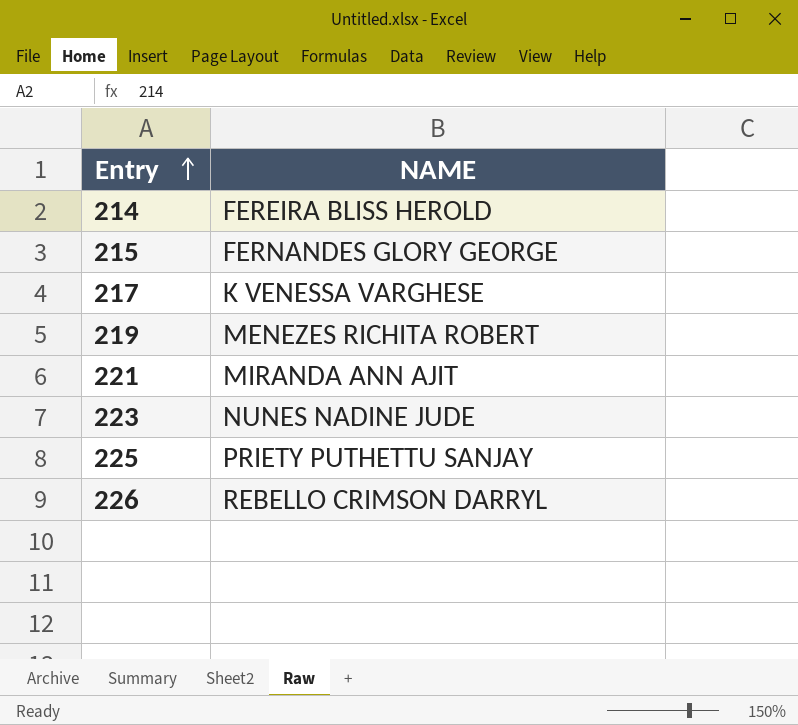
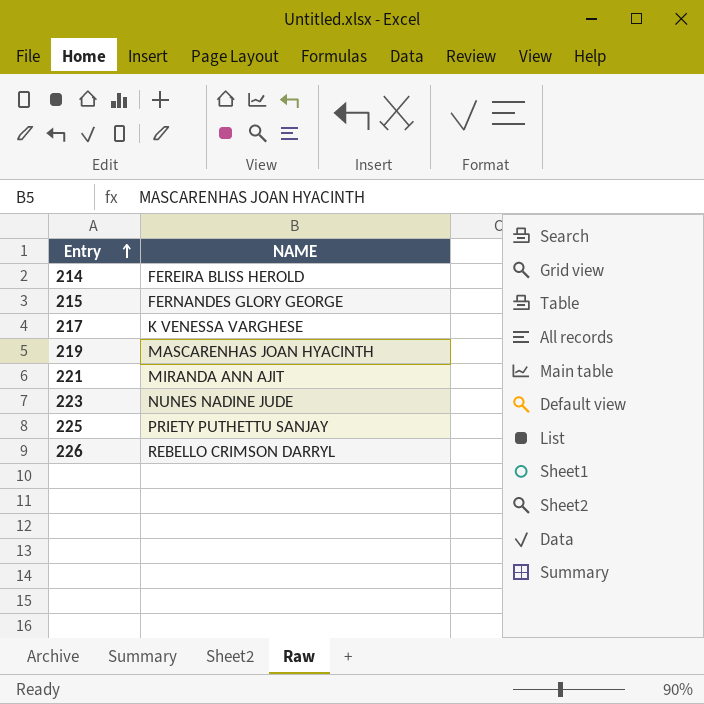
219 | NAME: MENEZES RICHITA ROBERT -> MASCARENHAS JOAN HYACINTH

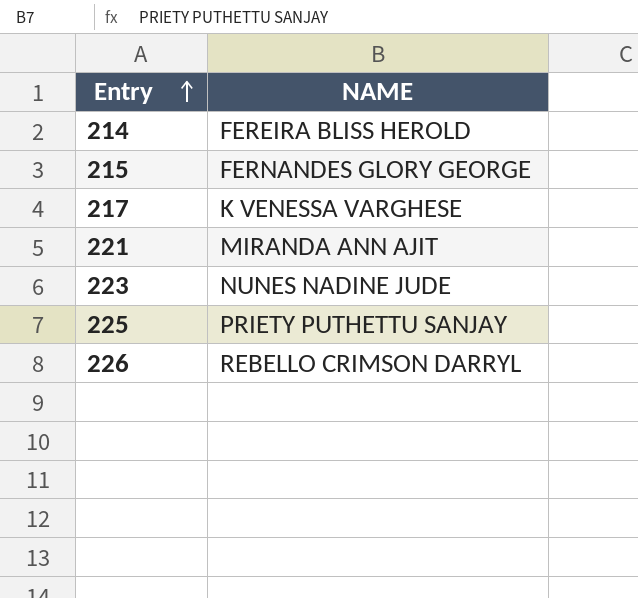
row 219: MASCARENHAS JOAN HYACINTH -> none

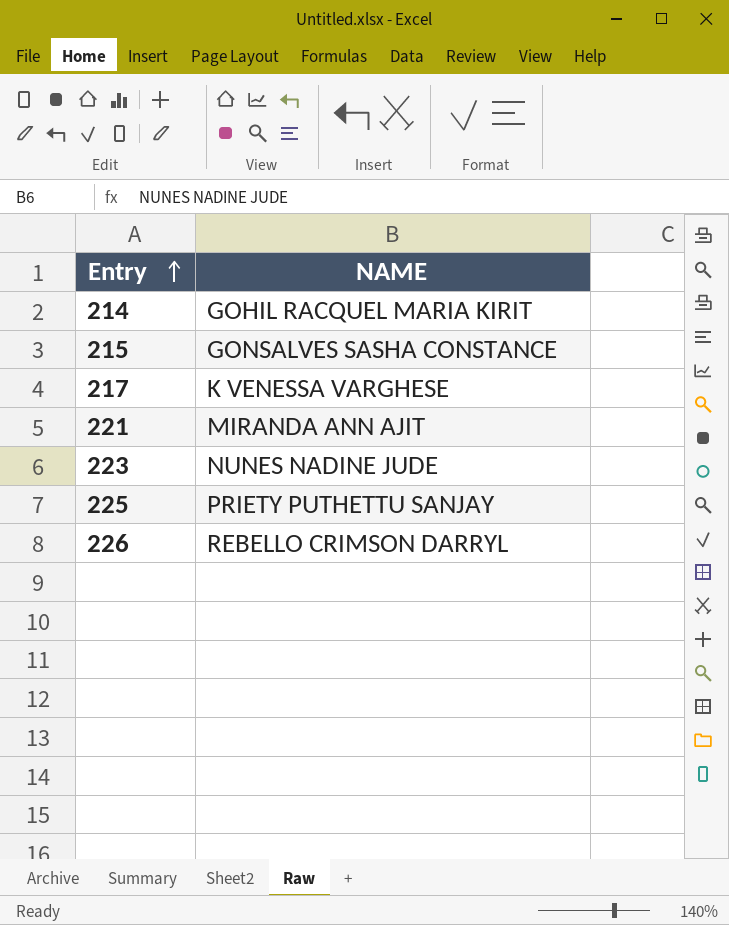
214 | NAME: FEREIRA BLISS HEROLD -> GOHIL RACQUEL MARIA KIRIT
215 | NAME: FERNANDES GLORY GEORGE -> GONSALVES SASHA CONSTANCE

